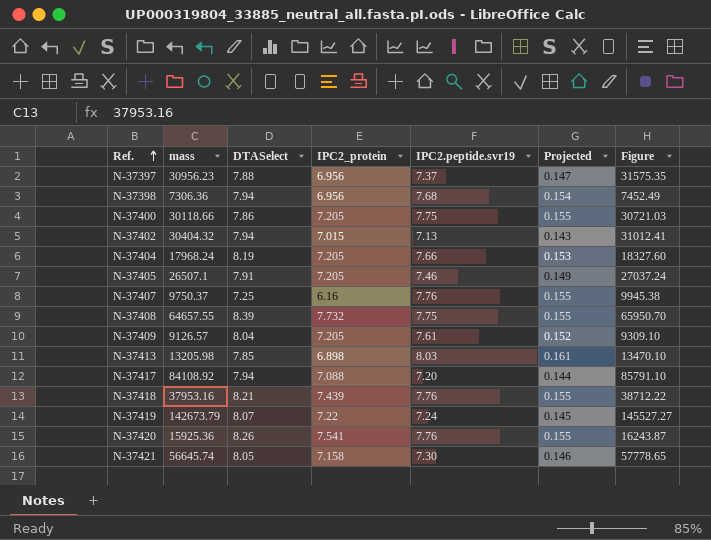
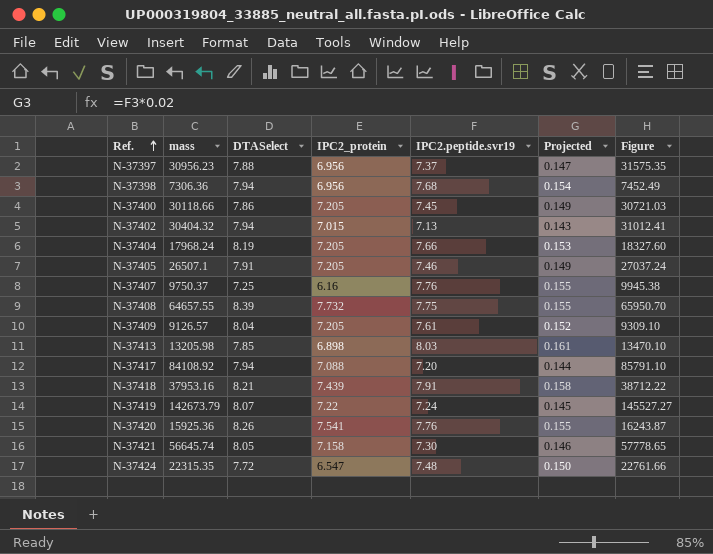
N-37400 | IPC2.peptide.svr19: 7.75 -> 7.45
N-37400 | Projected: 0.155 -> 0.149
N-37418 | IPC2.peptide.svr19: 7.76 -> 7.91
N-37418 | Projected: 0.155 -> 0.158
row N-37424: none -> 22315.35 | 7.72 | 6.547 | 7.48 | 0.150 | 22761.66

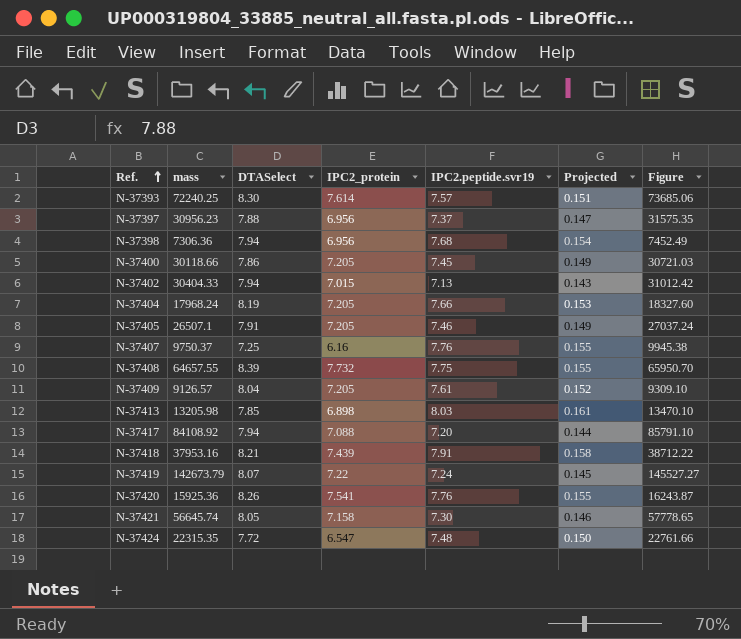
row N-37393: none -> 72240.25 | 8.30 | 7.614 | 7.57 | 0.151 | 73685.06
N-37402 | mass: 30404.32 -> 30404.33
N-37402 | Figure: 31012.41 -> 31012.42

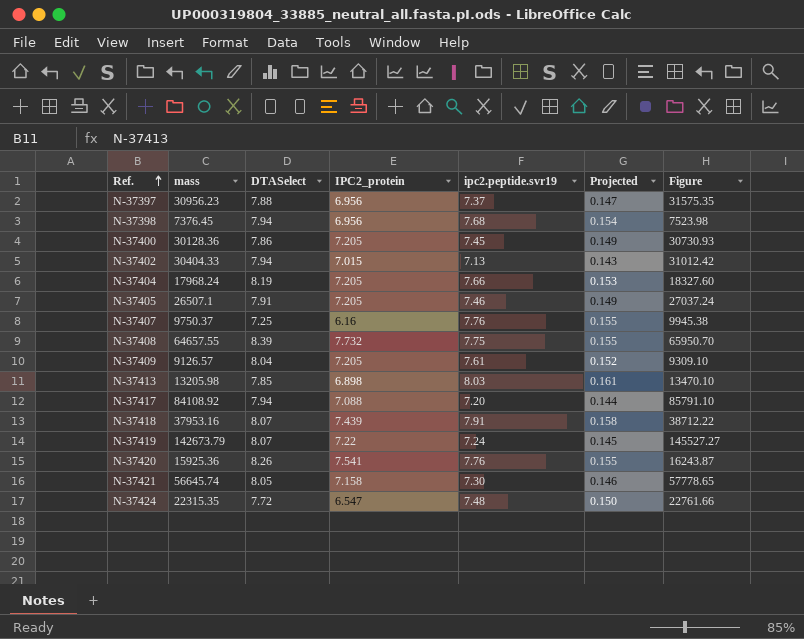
column name: IPC2.peptide.svr19 -> ipc2.peptide.svr19
row N-37393: 72240.25 | 8.30 | 7.614 | 7.57 | 0.151 | 73685.06 -> none
N-37398 | mass: 7306.36 -> 7376.45
N-37398 | Figure: 7452.49 -> 7523.98
N-37400 | mass: 30118.66 -> 30128.36
N-37400 | Figure: 30721.03 -> 30730.93
N-37418 | DTASelect: 8.21 -> 8.07

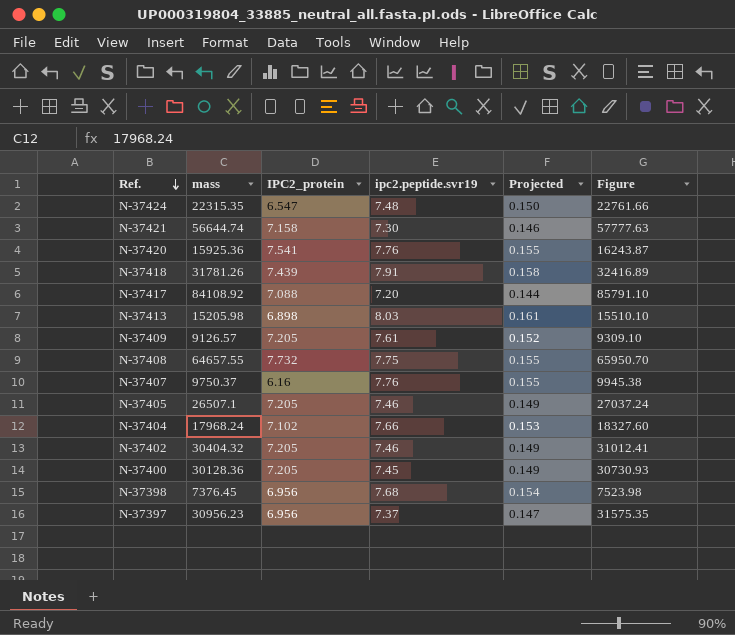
row order: Ref. ascending -> Ref. descending
column DTASelect | position: 3 -> none
row N-37419: 142673.79 | 8.07 | 7.22 | 7.24 | 0.145 | 145527.27 -> none
N-37421 | mass: 56645.74 -> 56644.74
N-37421 | Figure: 57778.65 -> 57777.63
N-37418 | mass: 37953.16 -> 31781.26
N-37418 | Figure: 38712.22 -> 32416.89
N-37413 | mass: 13205.98 -> 15205.98
N-37413 | Figure: 13470.10 -> 15510.10
N-37404 | IPC2_protein: 7.205 -> 7.102
N-37402 | mass: 30404.33 -> 30404.32
N-37402 | IPC2_protein: 7.015 -> 7.205
N-37402 | ipc2.peptide.svr19: 7.13 -> 7.46
N-37402 | Projected: 0.143 -> 0.149
N-37402 | Figure: 31012.42 -> 31012.41

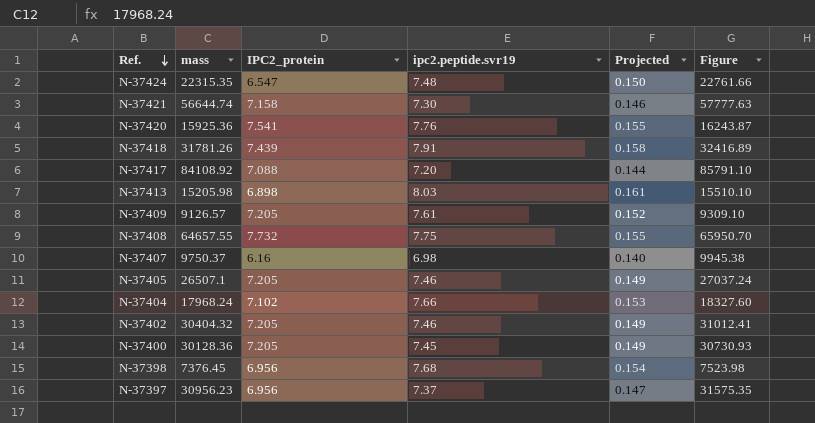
N-37407 | ipc2.peptide.svr19: 7.76 -> 6.98
N-37407 | Projected: 0.155 -> 0.140

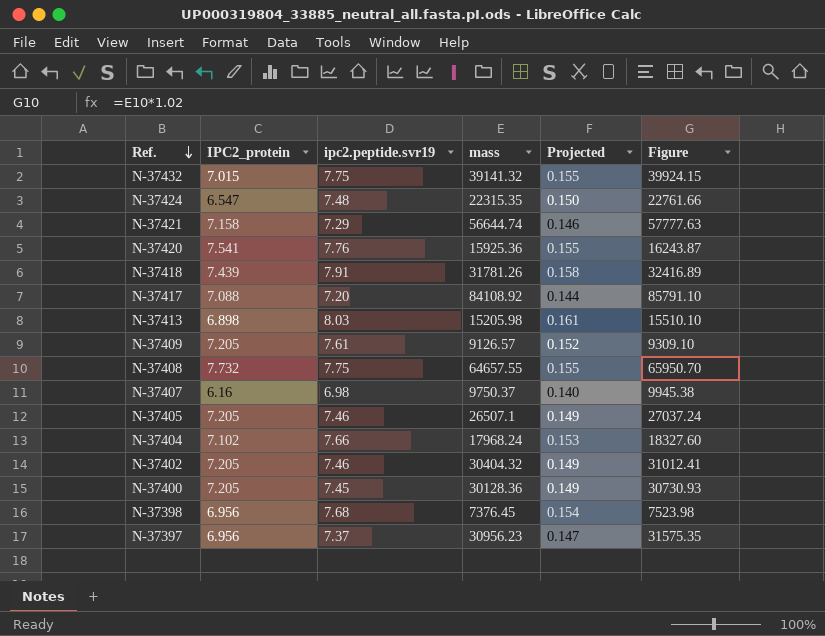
column mass | position: 2 -> 4
row N-37432: none -> 7.015 | 7.75 | 39141.32 | 0.155 | 39924.15
N-37421 | ipc2.peptide.svr19: 7.30 -> 7.29

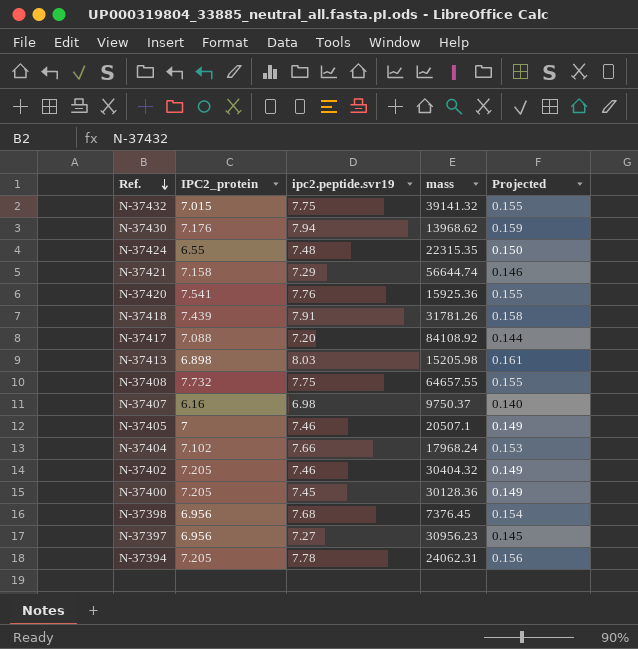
column Figure | formula: [mass] * 1.02 -> none
row N-37409: 7.205 | 7.61 | 9126.57 | 0.152 | 9309.10 -> none
row N-37430: none -> 7.176 | 7.94 | 13968.62 | 0.159
N-37424 | IPC2_protein: 6.547 -> 6.55
N-37405 | IPC2_protein: 7.205 -> 7
N-37405 | mass: 26507.1 -> 20507.1
N-37397 | ipc2.peptide.svr19: 7.37 -> 7.27
N-37397 | Projected: 0.147 -> 0.145
row N-37394: none -> 7.205 | 7.78 | 24062.31 | 0.156

